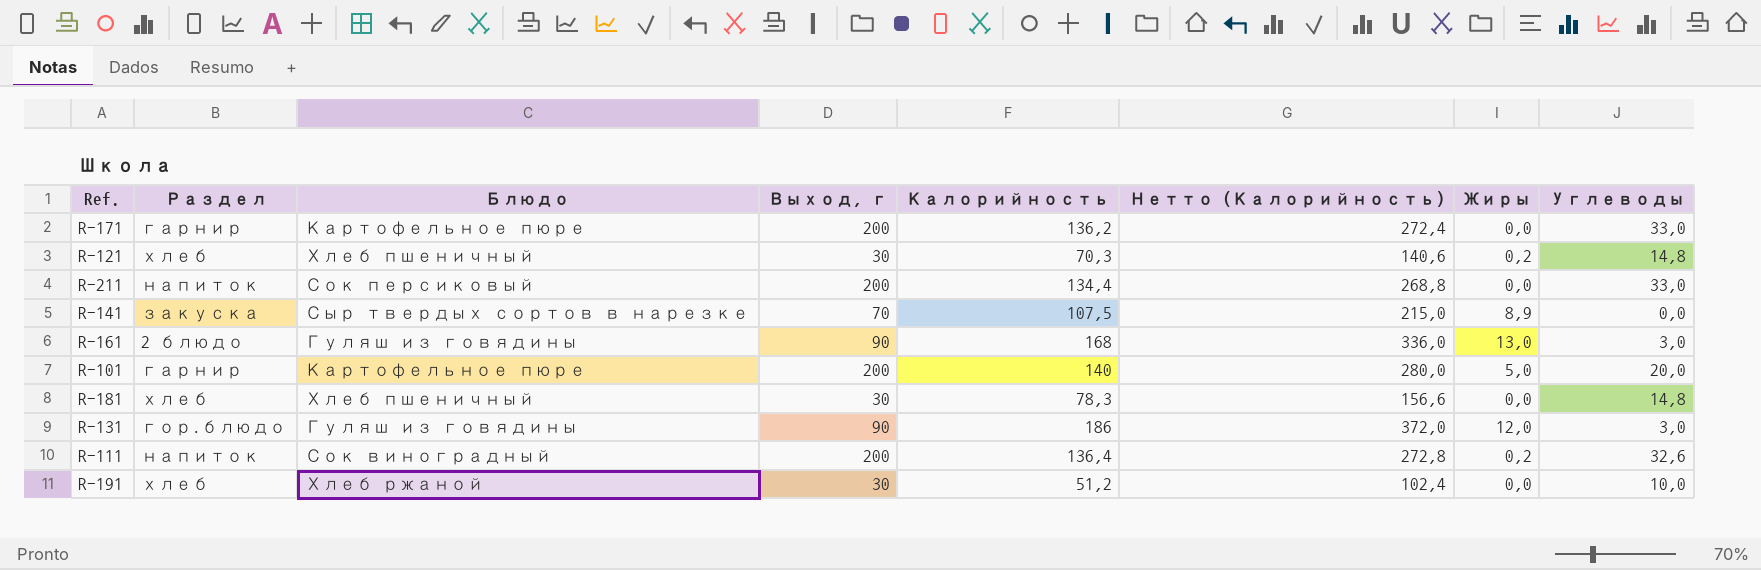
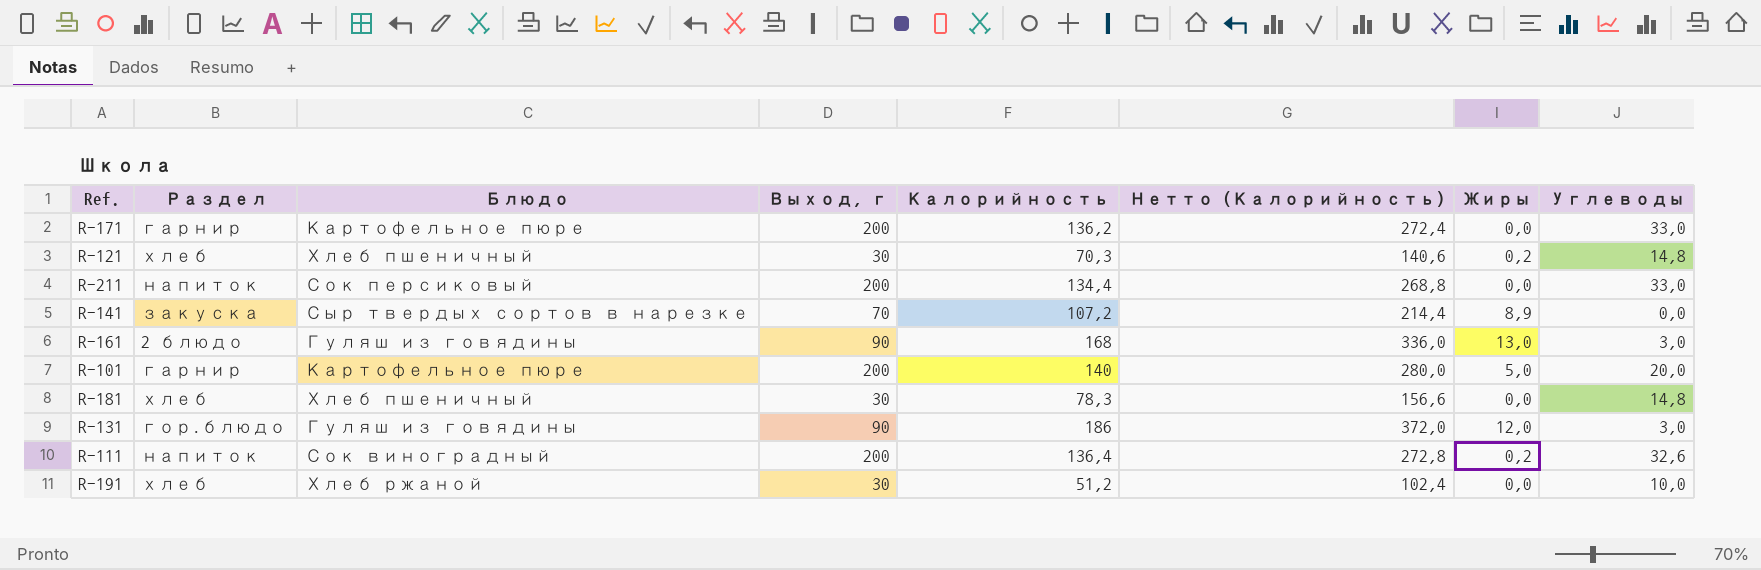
R-141 | Калорийность: 107,5 -> 107,2
R-141 | Нетто (Калорийность): 215,0 -> 214,4

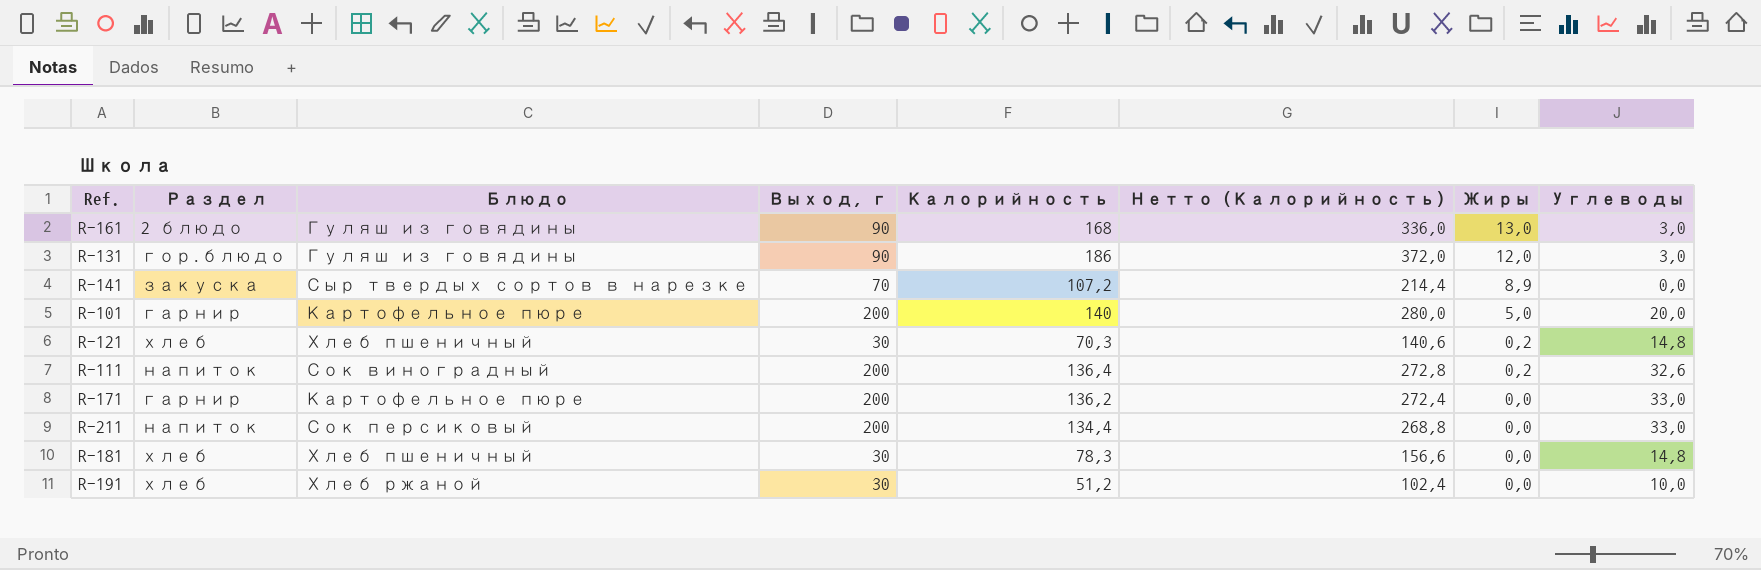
row order: none -> Жиры descending

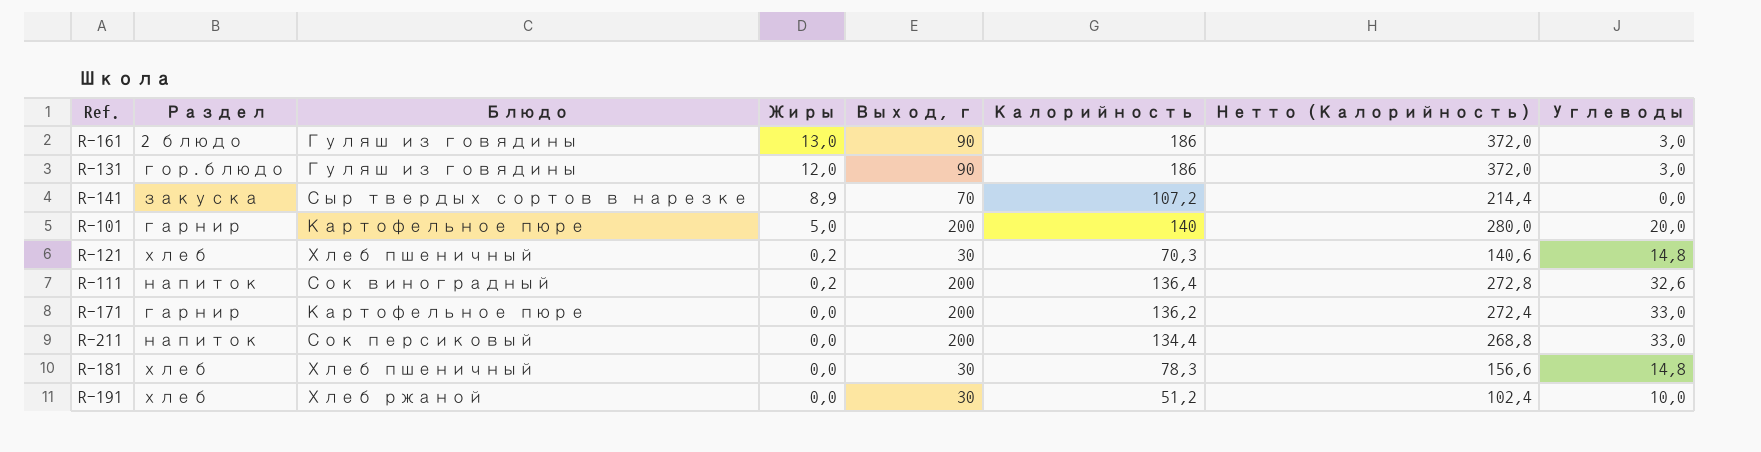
column Жиры | position: 7 -> 4
R-161 | Калорийность: 168 -> 186
R-161 | Нетто (Калорийность): 336,0 -> 372,0

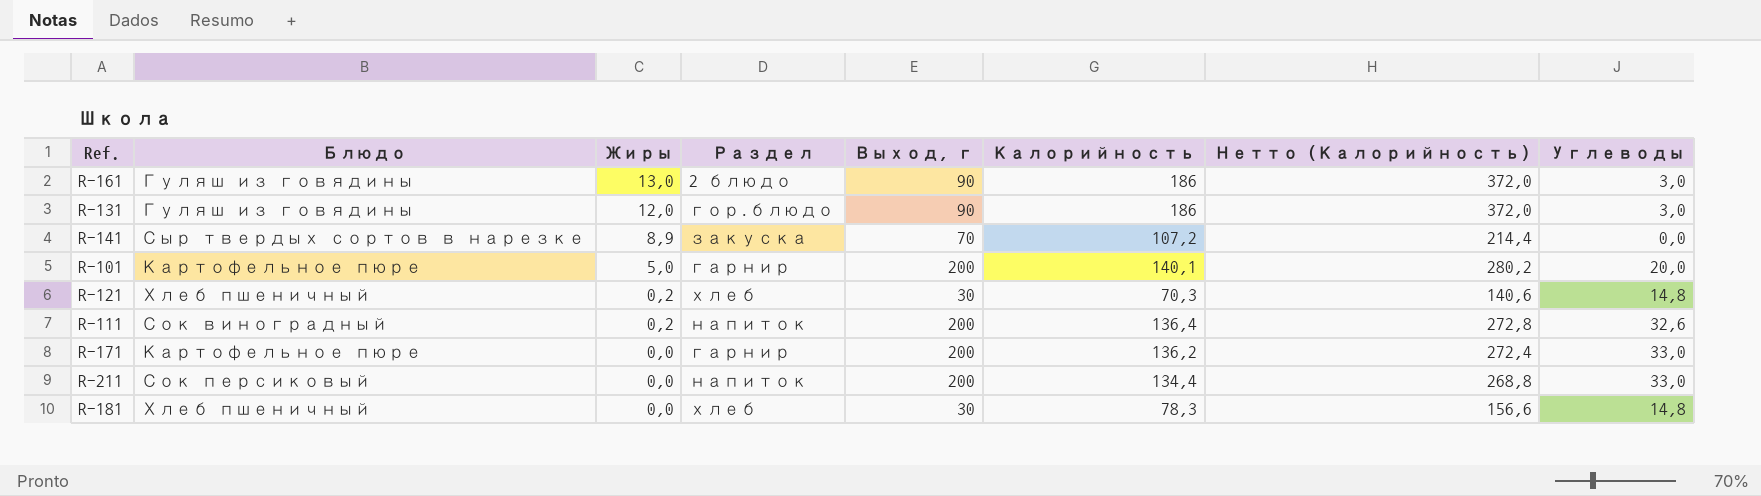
column Раздел | position: 2 -> 4
row R-191: хлеб | Хлеб ржаной | 0,0 | 30 | 51,2 | 102,4 | 10,0 -> none
R-101 | Калорийность: 140 -> 140,1
R-101 | Нетто (Калорийность): 280,0 -> 280,2

